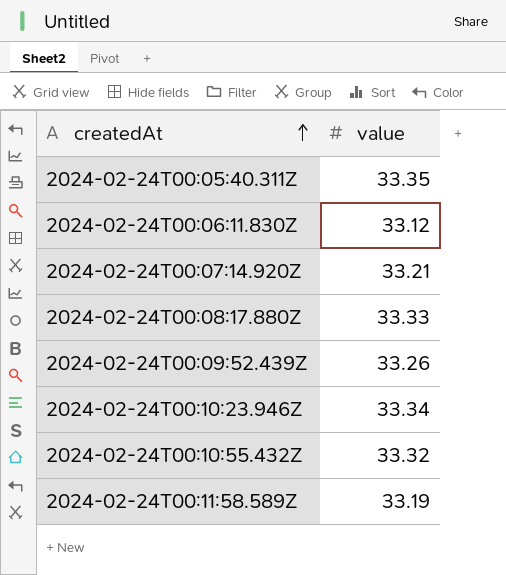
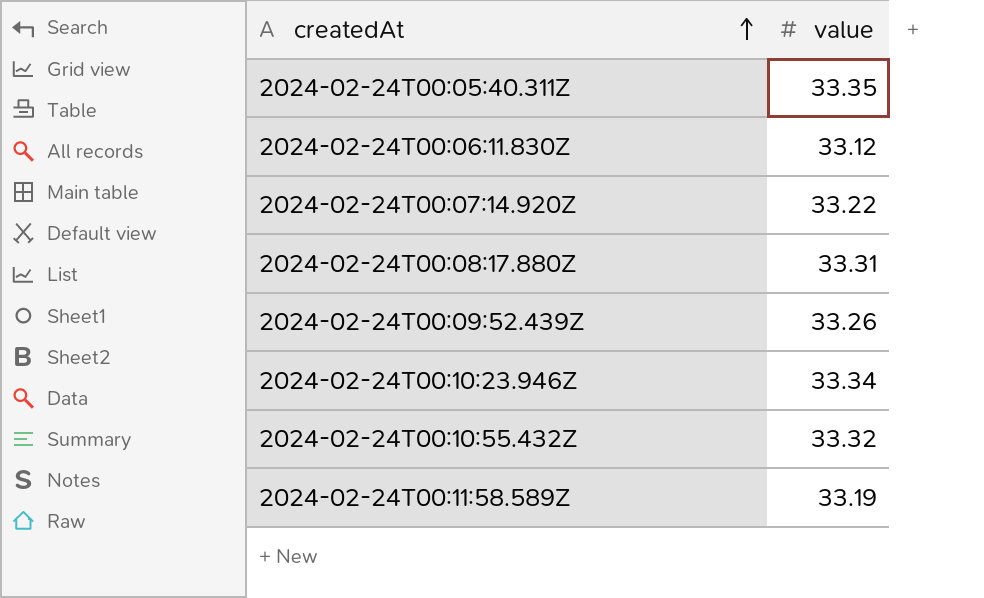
2024-02-24T00:07:14.920Z | value: 33.21 -> 33.22
2024-02-24T00:08:17.880Z | value: 33.33 -> 33.31

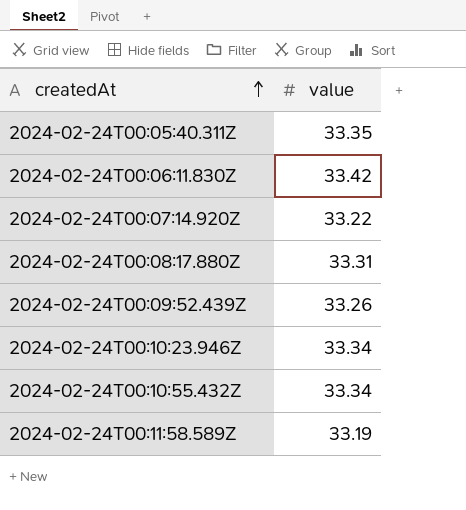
2024-02-24T00:06:11.830Z | value: 33.12 -> 33.42
2024-02-24T00:10:55.432Z | value: 33.32 -> 33.34

